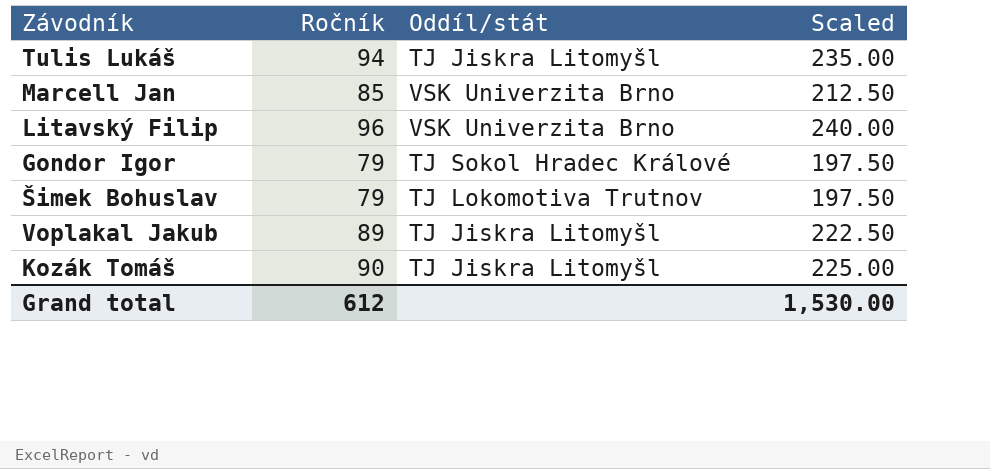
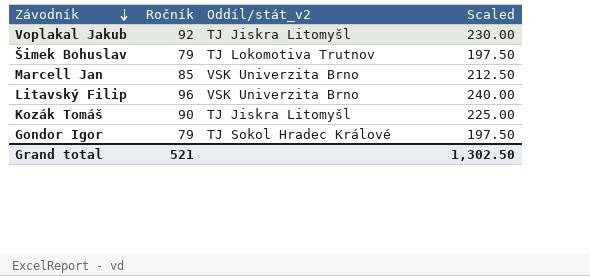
row order: none -> Závodník descending
column name: Oddíl/stát -> Oddíl/stát_v2
row Tulis Lukáš: 94 | TJ Jiskra Litomyšl | 235.00 -> none
Voplakal Jakub | Ročník: 89 -> 92
Voplakal Jakub | Scaled: 222.50 -> 230.00
Grand total | Ročník: 612 -> 521
Grand total | Scaled: 1,530.00 -> 1,302.50

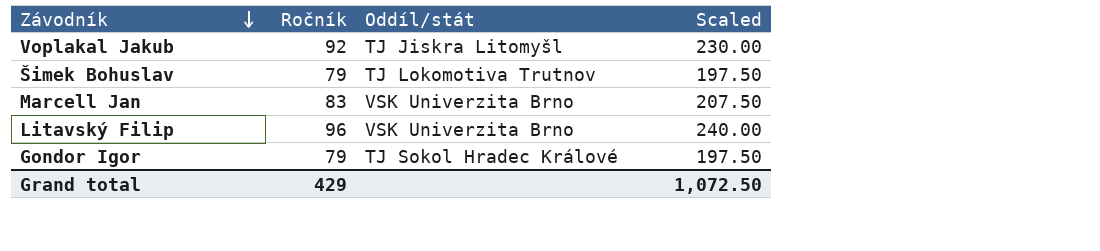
column name: Oddíl/stát_v2 -> Oddíl/stát
row Kozák Tomáš: 90 | TJ Jiskra Litomyšl | 225.00 -> none
Marcell Jan | Ročník: 85 -> 83
Marcell Jan | Scaled: 212.50 -> 207.50
Grand total | Ročník: 521 -> 429
Grand total | Scaled: 1,302.50 -> 1,072.50

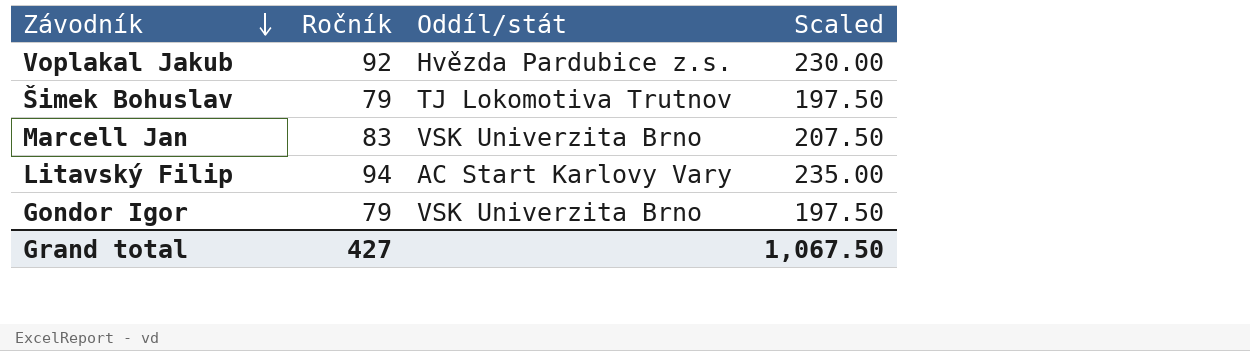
Voplakal Jakub | Oddíl/stát: TJ Jiskra Litomyšl -> Hvězda Pardubice z.s.
Litavský Filip | Ročník: 96 -> 94
Litavský Filip | Oddíl/stát: VSK Univerzita Brno -> AC Start Karlovy Vary
Litavský Filip | Scaled: 240.00 -> 235.00
Gondor Igor | Oddíl/stát: TJ Sokol Hradec Králové -> VSK Univerzita Brno
Grand total | Ročník: 429 -> 427
Grand total | Scaled: 1,072.50 -> 1,067.50

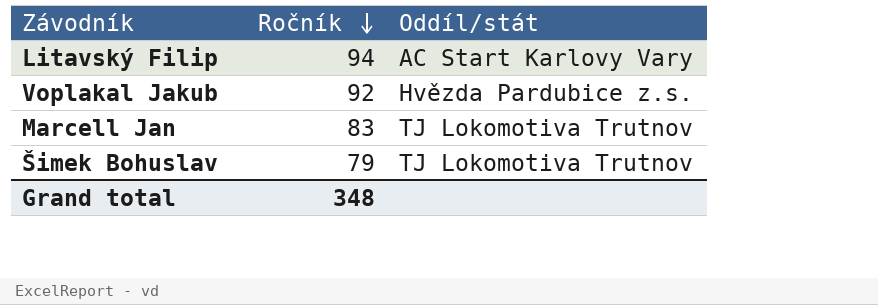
row order: Závodník descending -> Ročník descending
column Scaled | formula: [Ročník] * 2.5 -> none
row Gondor Igor: 79 | VSK Univerzita Brno | 197.50 -> none
Marcell Jan | Oddíl/stát: VSK Univerzita Brno -> TJ Lokomotiva Trutnov
Grand total | Ročník: 427 -> 348

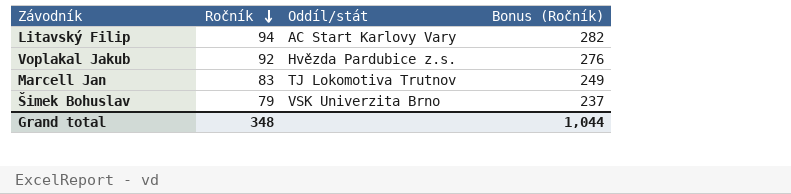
column Bonus (Ročník) | formula: none -> [Ročník] * 3
Šimek Bohuslav | Oddíl/stát: TJ Lokomotiva Trutnov -> VSK Univerzita Brno

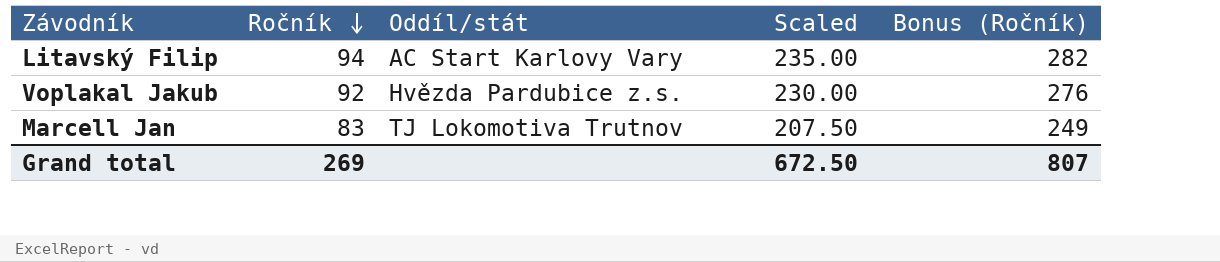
column Scaled | formula: none -> [Ročník] * 2.5
row Šimek Bohuslav: 79 | VSK Univerzita Brno | 237 -> none
Grand total | Ročník: 348 -> 269
Grand total | Bonus (Ročník): 1,044 -> 807

